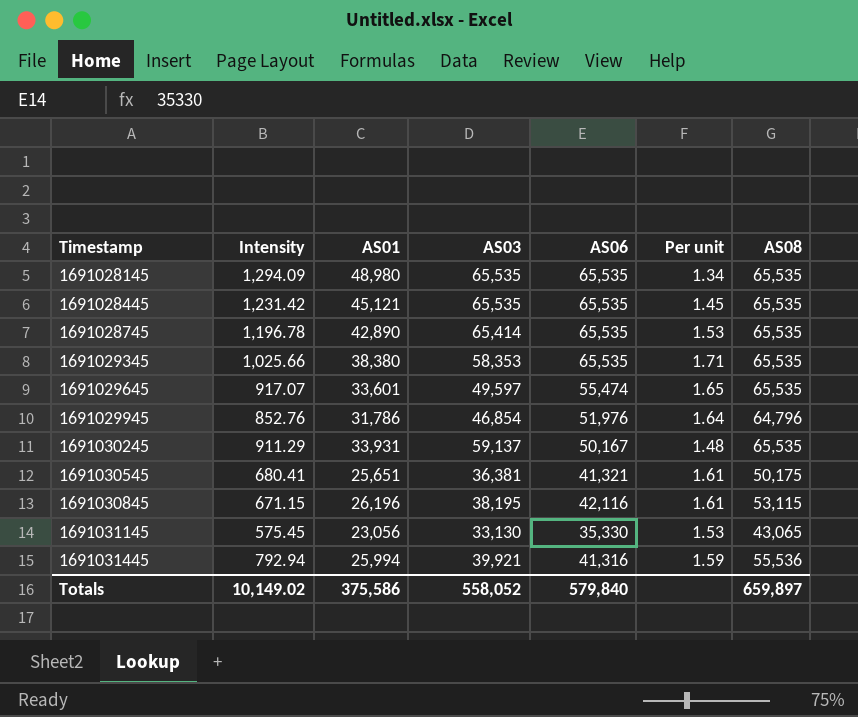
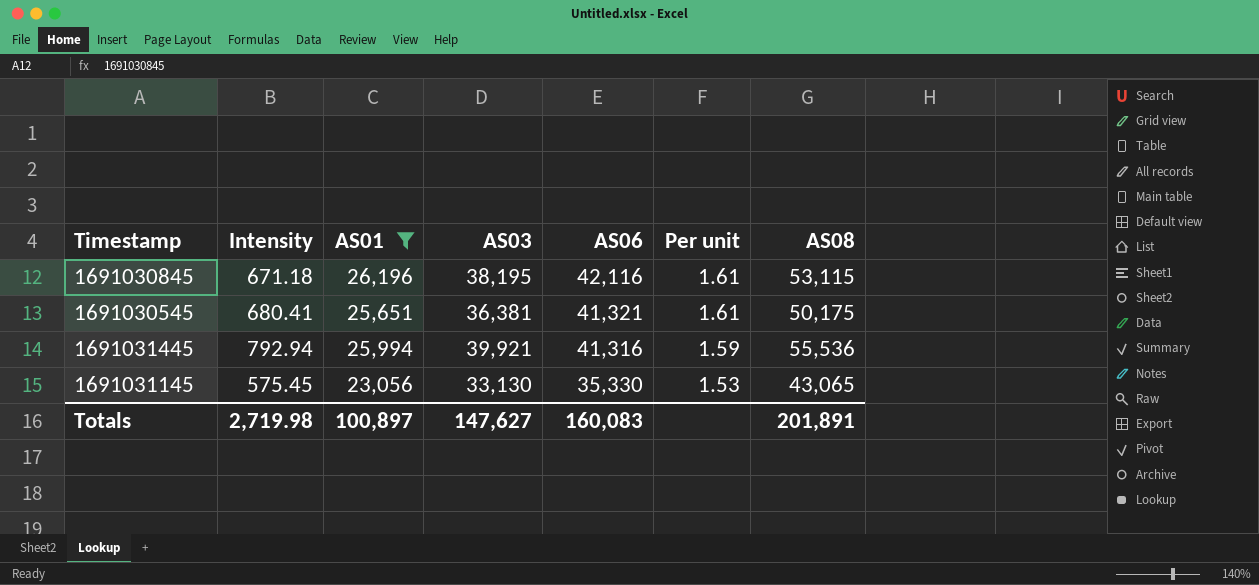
filter: none -> AS01 <= 26,196
row order: Timestamp ascending -> AS06 descending
1691030845 | Intensity: 671.15 -> 671.18
Totals | Intensity: 10,149.02 -> 2,719.98
Totals | AS01: 375,586 -> 100,897
Totals | AS03: 558,052 -> 147,627
Totals | AS06: 579,840 -> 160,083
Totals | AS08: 659,897 -> 201,891

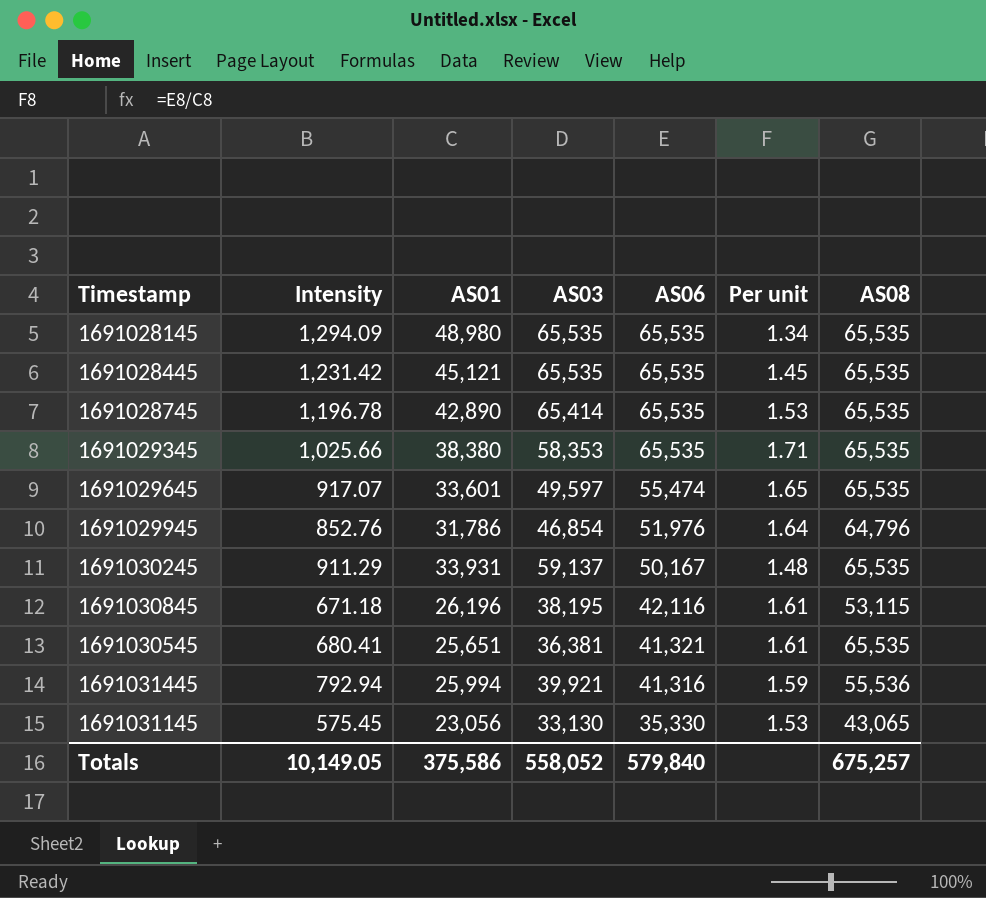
filter: AS01 <= 26,196 -> none
1691030545 | AS08: 50,175 -> 65,535
Totals | Intensity: 2,719.98 -> 10,149.05
Totals | AS01: 100,897 -> 375,586
Totals | AS03: 147,627 -> 558,052
Totals | AS06: 160,083 -> 579,840
Totals | AS08: 201,891 -> 675,257

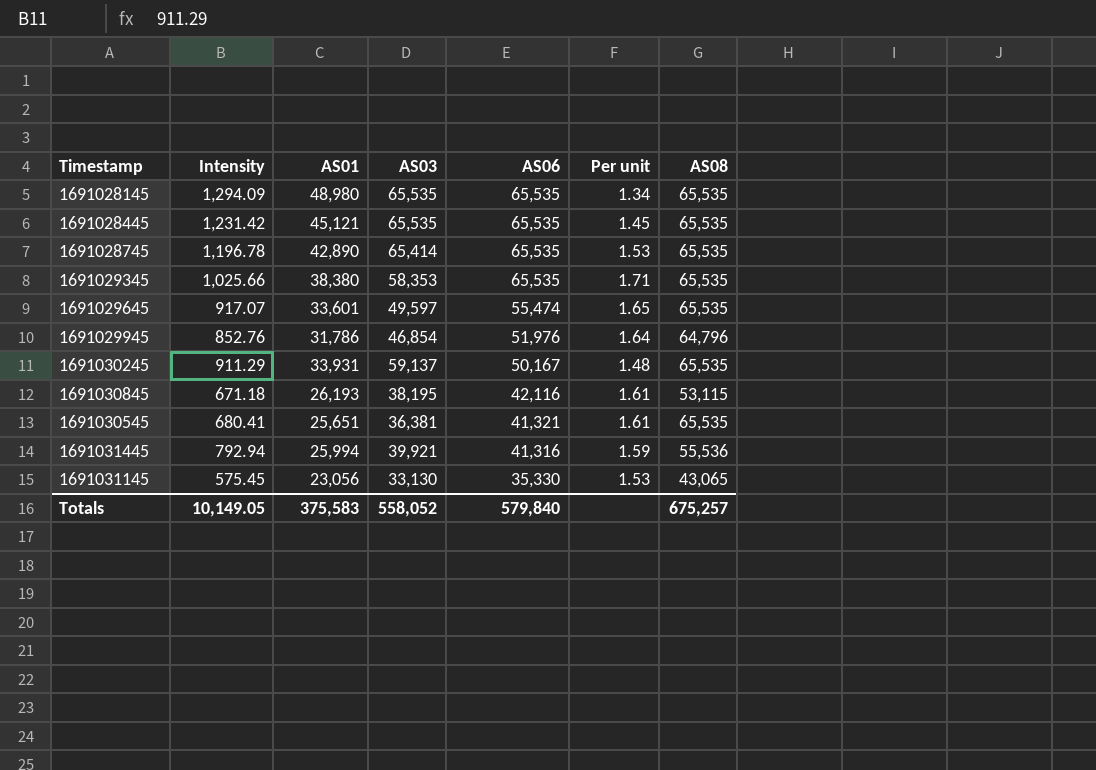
1691030845 | AS01: 26,196 -> 26,193
Totals | AS01: 375,586 -> 375,583

